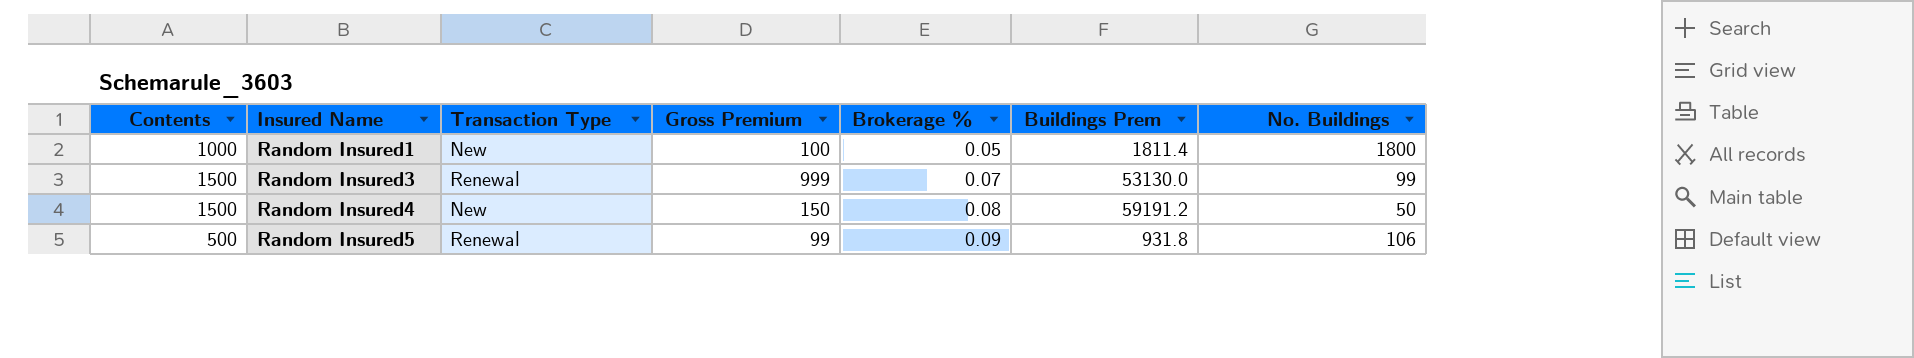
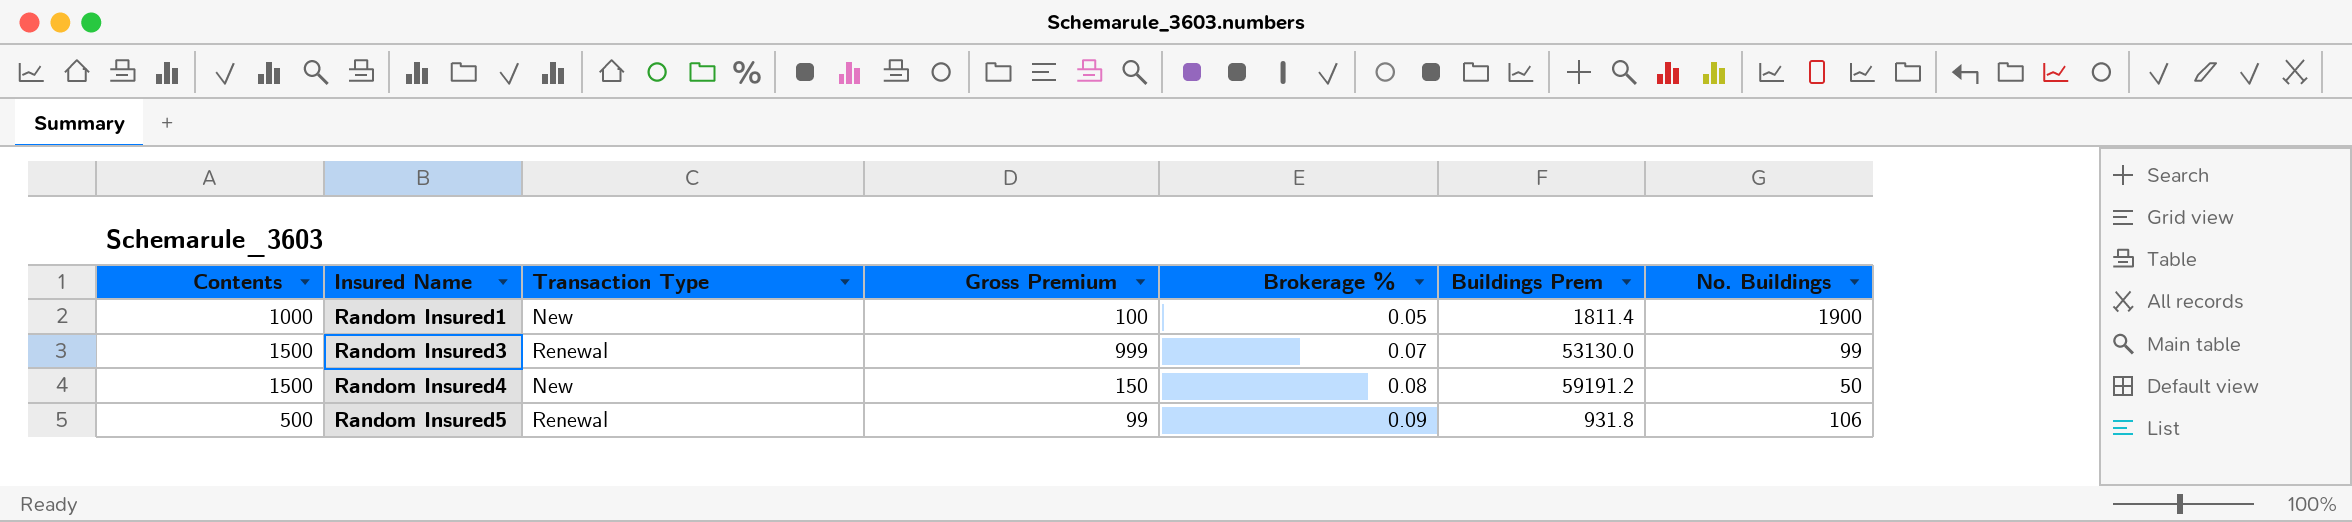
Random Insured1 | No. Buildings: 1800 -> 1900

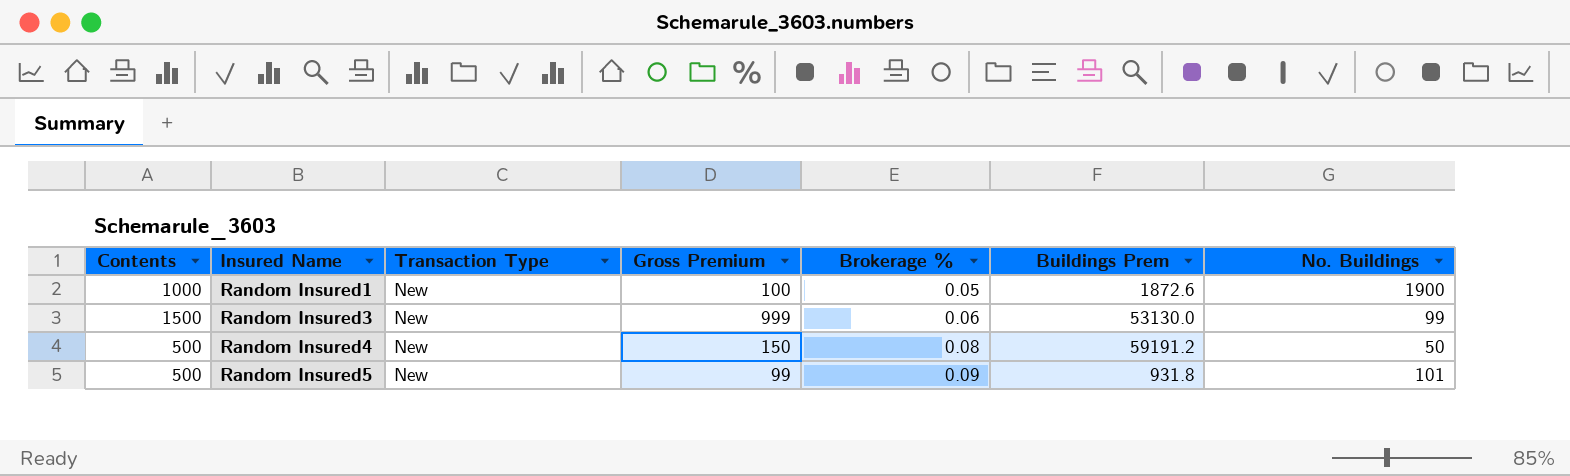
Random Insured1 | Buildings Prem: 1811.4 -> 1872.6
Random Insured3 | Transaction Type: Renewal -> New
Random Insured3 | Brokerage %: 0.07 -> 0.06
Random Insured4 | Contents: 1500 -> 500
Random Insured5 | Transaction Type: Renewal -> New
Random Insured5 | No. Buildings: 106 -> 101

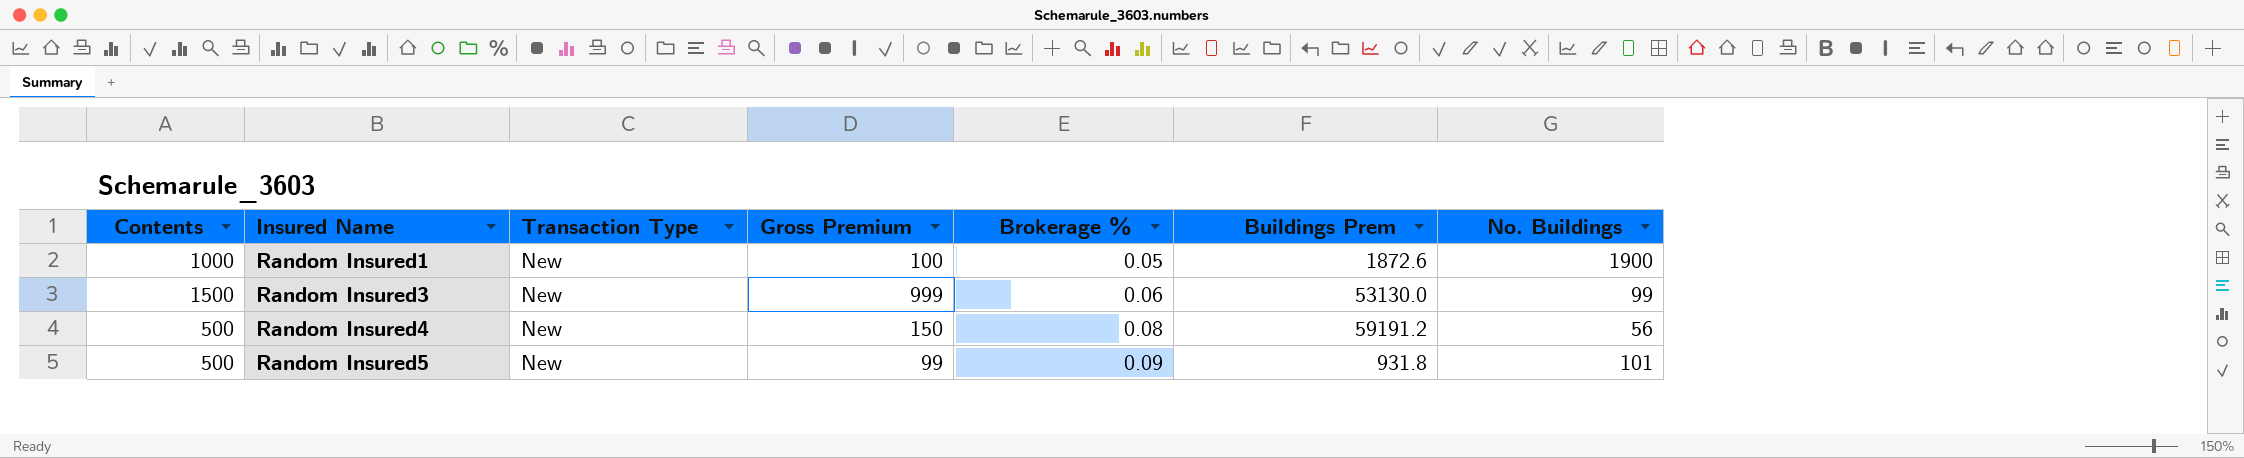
Random Insured4 | No. Buildings: 50 -> 56

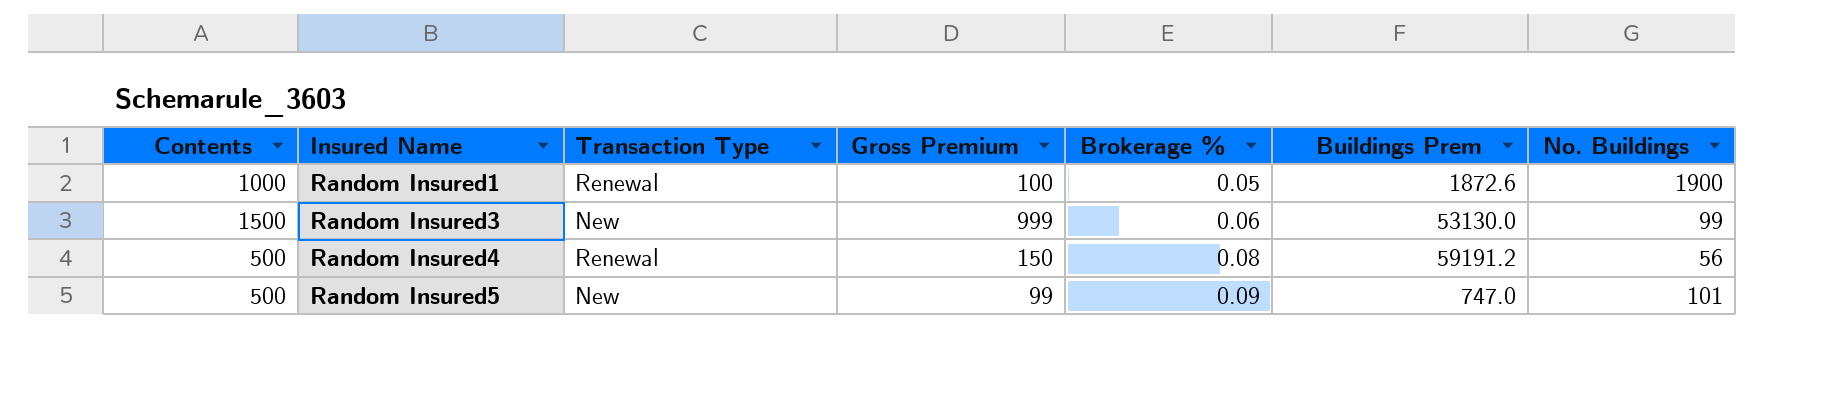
Random Insured1 | Transaction Type: New -> Renewal
Random Insured4 | Transaction Type: New -> Renewal
Random Insured5 | Buildings Prem: 931.8 -> 747.0

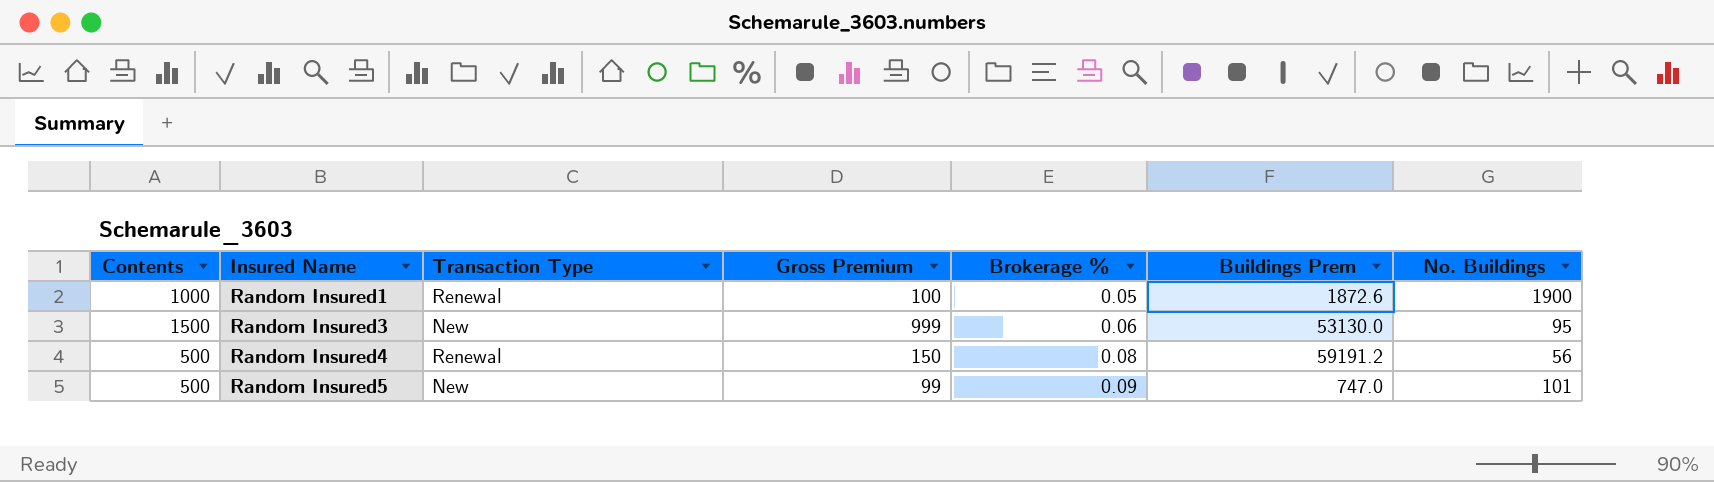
Random Insured3 | No. Buildings: 99 -> 95

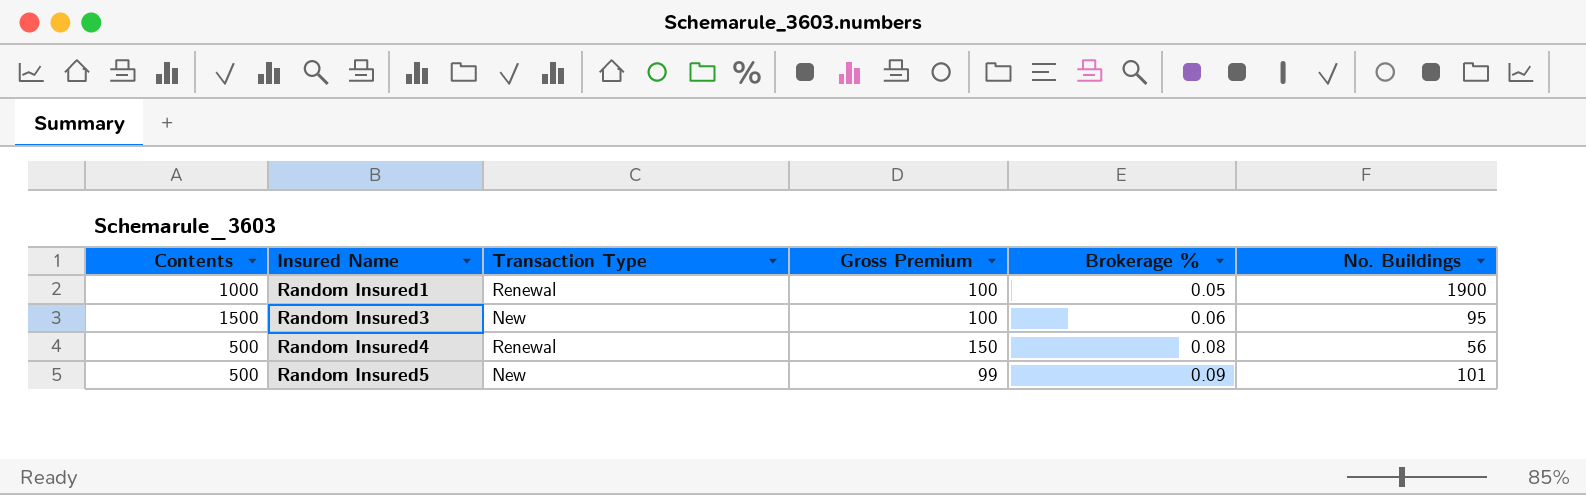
column Buildings Prem | position: 6 -> none
Random Insured3 | Gross Premium: 999 -> 100

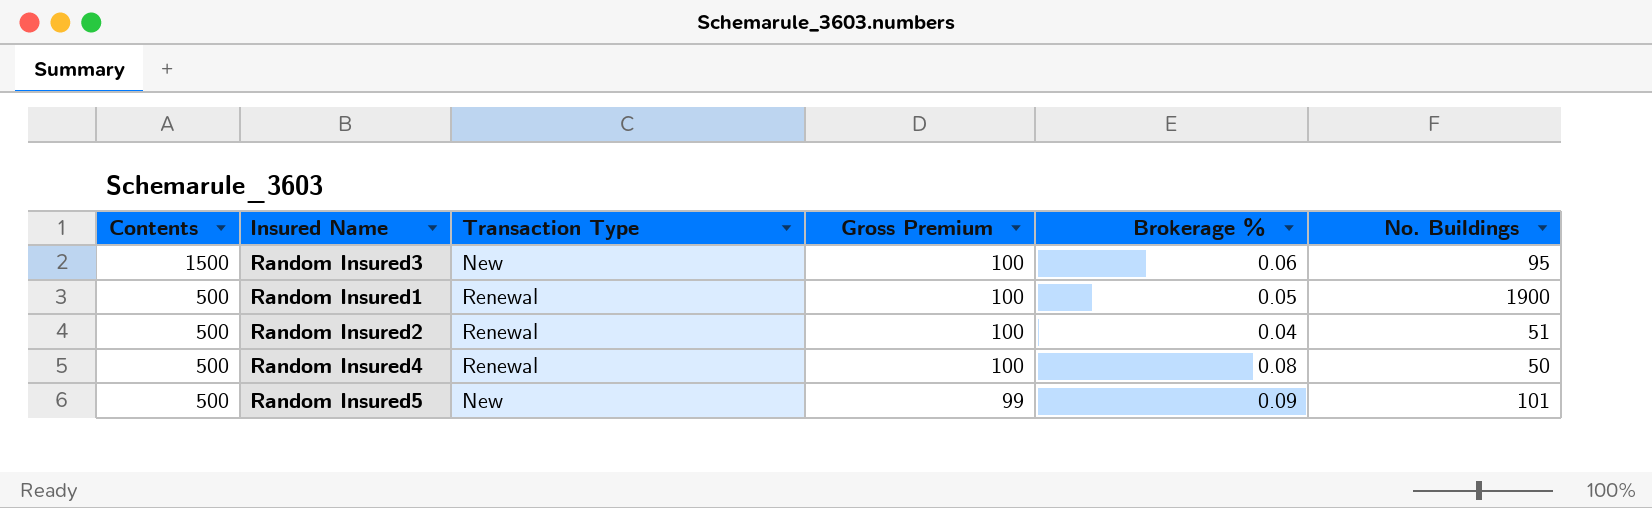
row order: Insured Name ascending -> Contents descending
Random Insured1 | Contents: 1000 -> 500
row Random Insured2: none -> 500 | Renewal | 100 | 0.04 | 51
Random Insured4 | Gross Premium: 150 -> 100
Random Insured4 | No. Buildings: 56 -> 50

